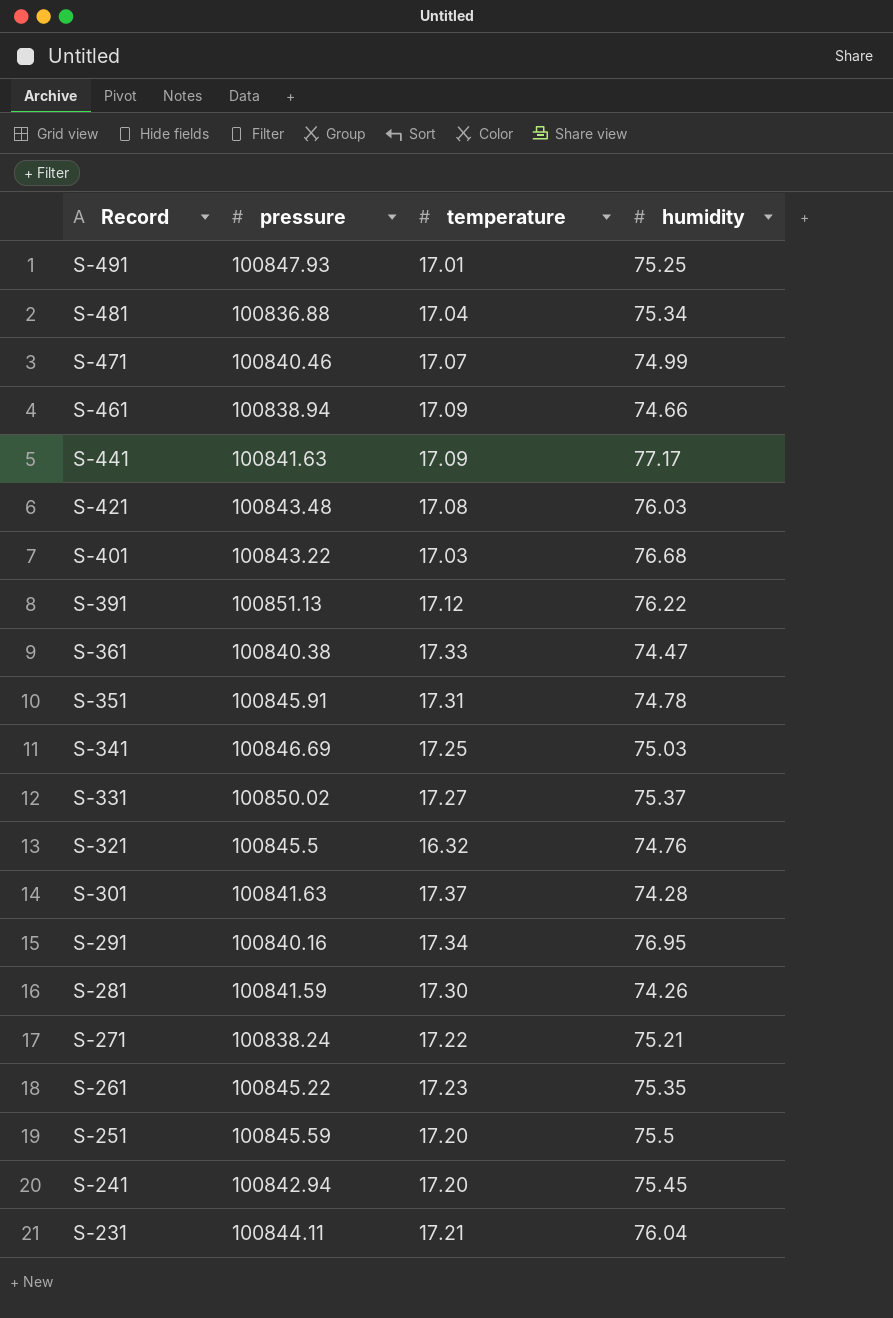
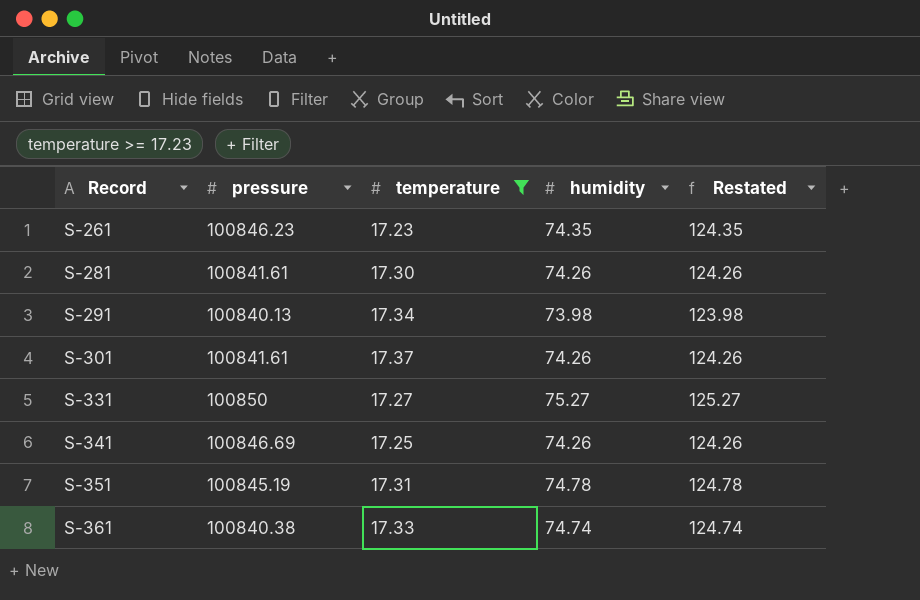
filter: none -> temperature >= 17.23
row order: Record descending -> Record ascending
column Restated | formula: none -> [humidity] + 50
S-261 | pressure: 100845.22 -> 100846.23
S-261 | humidity: 75.35 -> 74.35
S-281 | pressure: 100841.59 -> 100841.61
S-291 | pressure: 100840.16 -> 100840.13
S-291 | humidity: 76.95 -> 73.98
S-301 | pressure: 100841.63 -> 100841.61
S-301 | humidity: 74.28 -> 74.26
S-331 | pressure: 100850.02 -> 100850
S-331 | humidity: 75.37 -> 75.27
S-341 | humidity: 75.03 -> 74.26
S-351 | pressure: 100845.91 -> 100845.19
S-361 | humidity: 74.47 -> 74.74

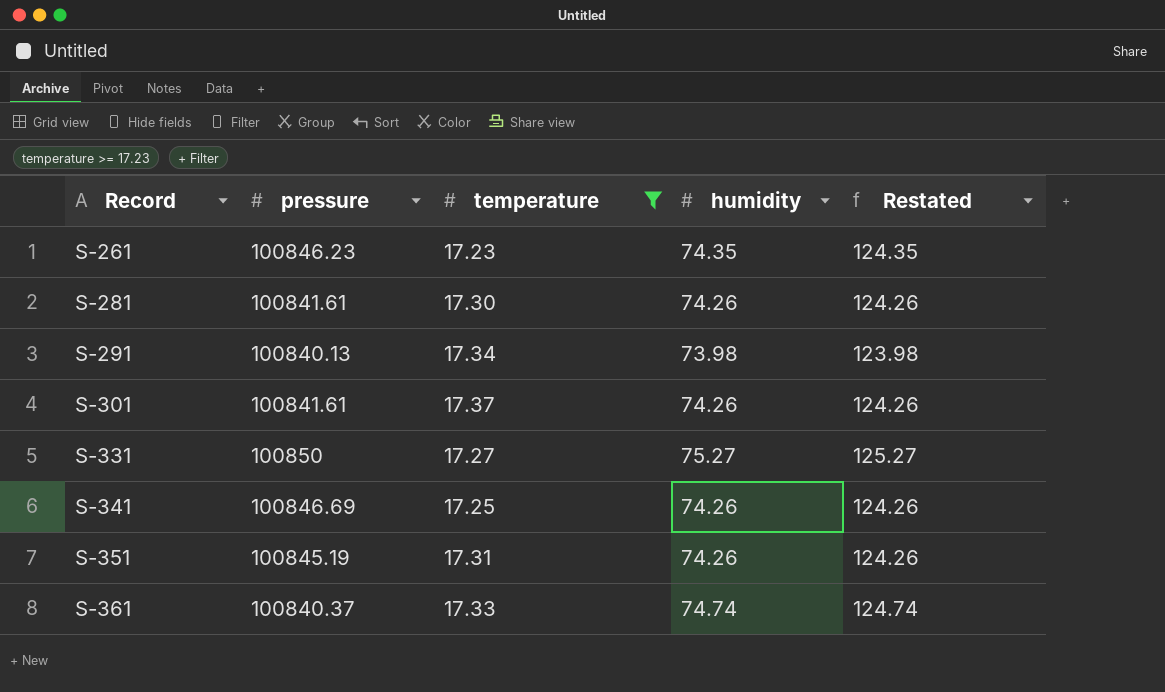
S-351 | humidity: 74.78 -> 74.26
S-351 | Restated: 124.78 -> 124.26
S-361 | pressure: 100840.38 -> 100840.37

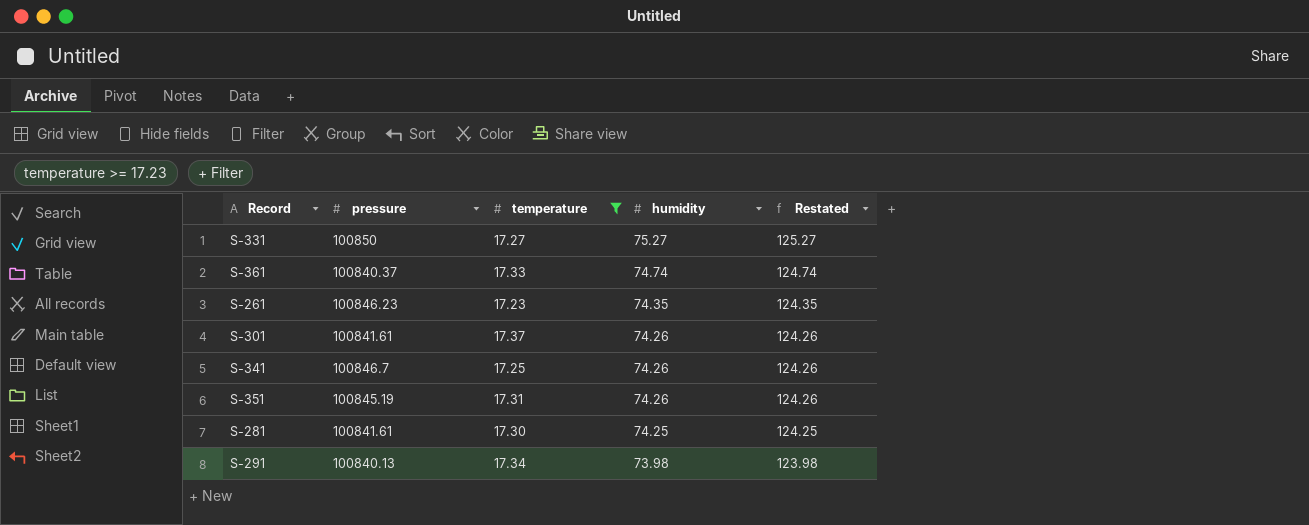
row order: Record ascending -> humidity descending
S-341 | pressure: 100846.69 -> 100846.7
S-281 | humidity: 74.26 -> 74.25
S-281 | Restated: 124.26 -> 124.25

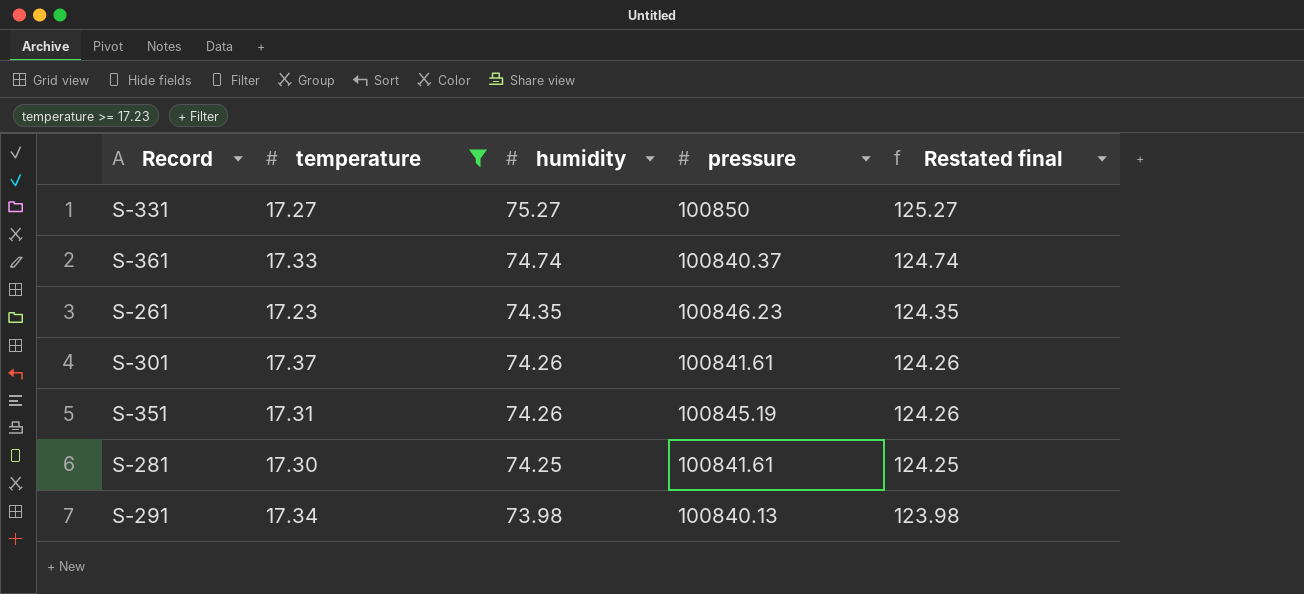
column pressure | position: 2 -> 4
column name: Restated -> Restated final
row S-341: 100846.7 | 17.25 | 74.26 | 124.26 -> none

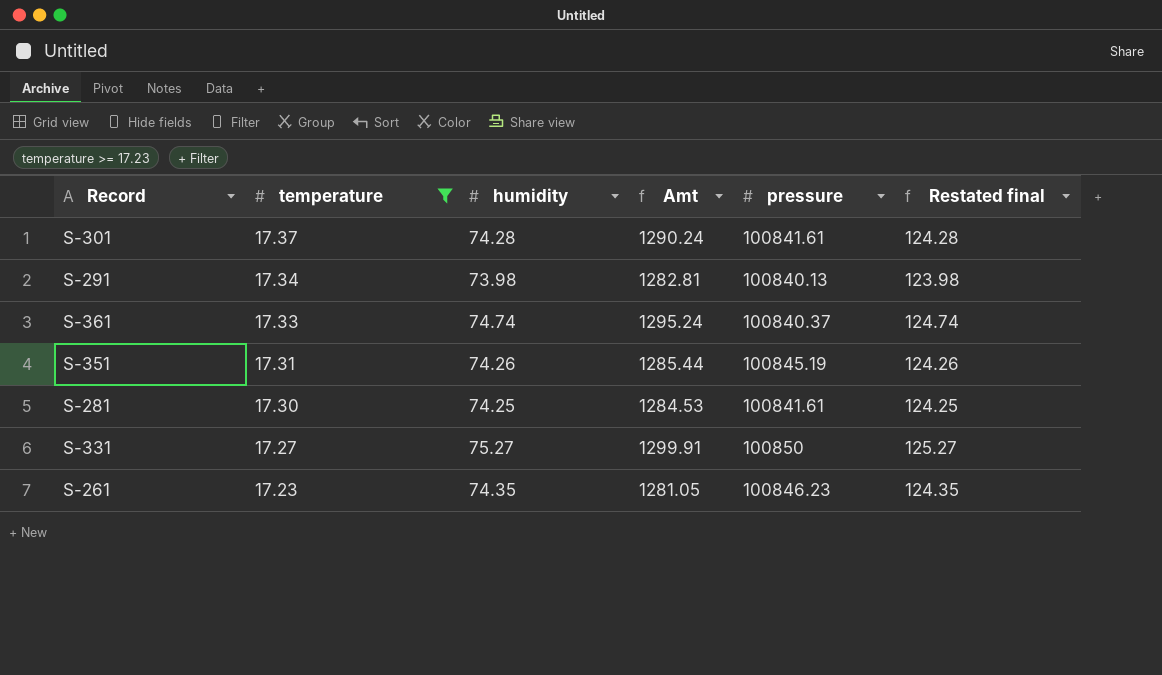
row order: humidity descending -> temperature descending
column Amt | formula: none -> [temperature] * [humidity]
S-301 | humidity: 74.26 -> 74.28
S-301 | Restated final: 124.26 -> 124.28

